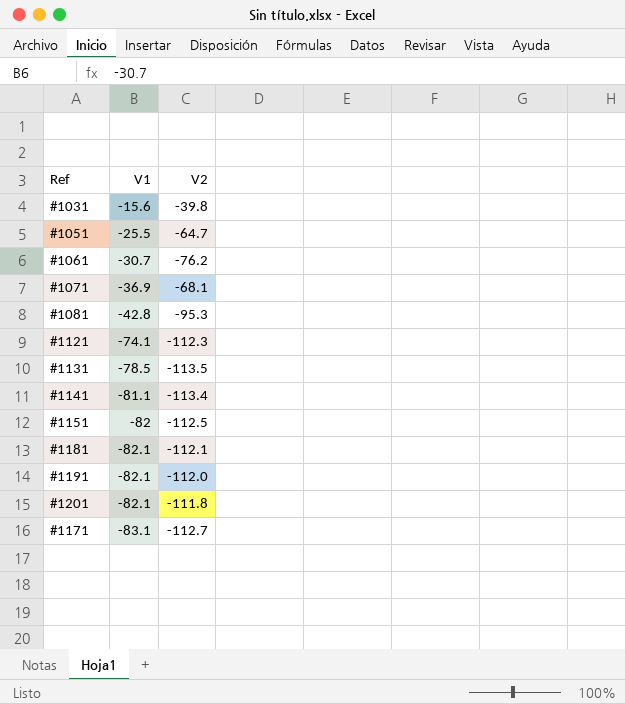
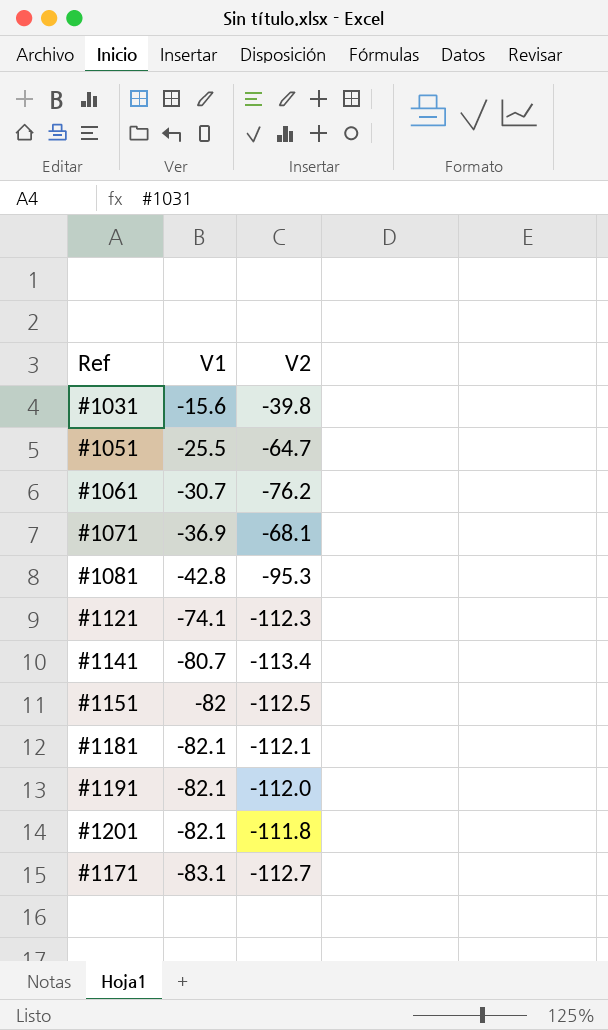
row #1131: -78.5 | -113.5 -> none
#1141 | V1: -81.1 -> -80.7

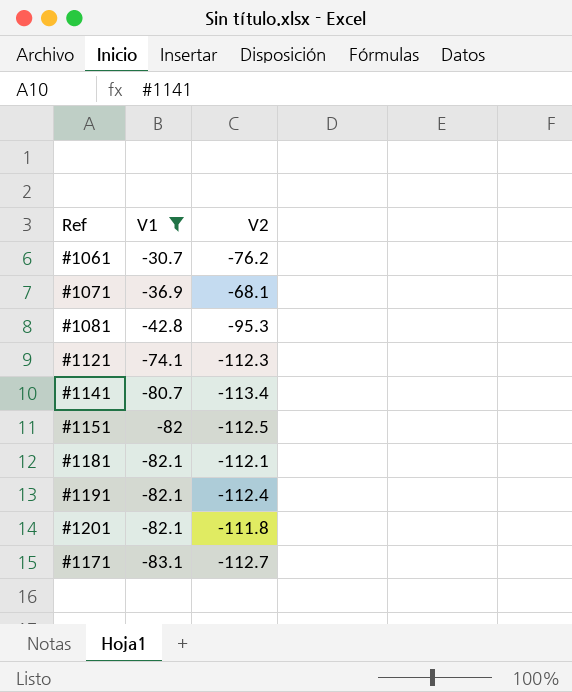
filter: none -> V1 <= -30.7
#1191 | V2: -112.0 -> -112.4

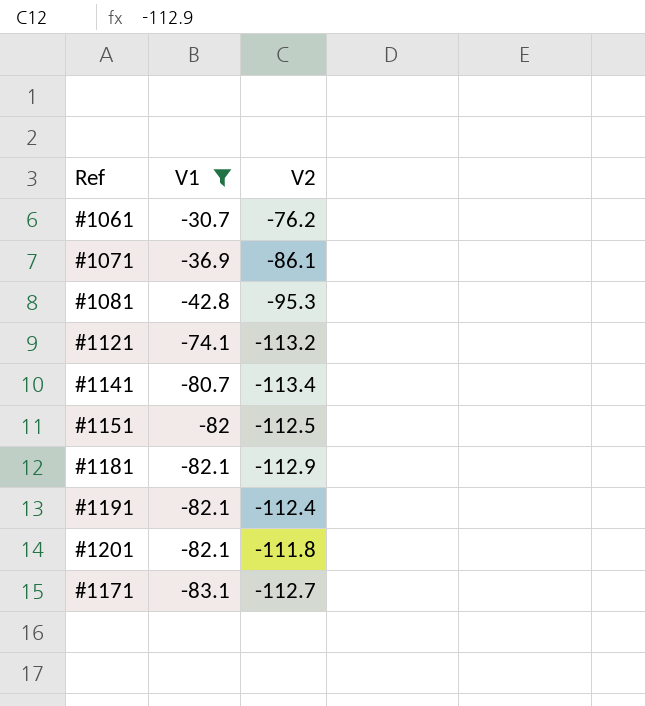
#1071 | V2: -68.1 -> -86.1
#1121 | V2: -112.3 -> -113.2
#1181 | V2: -112.1 -> -112.9

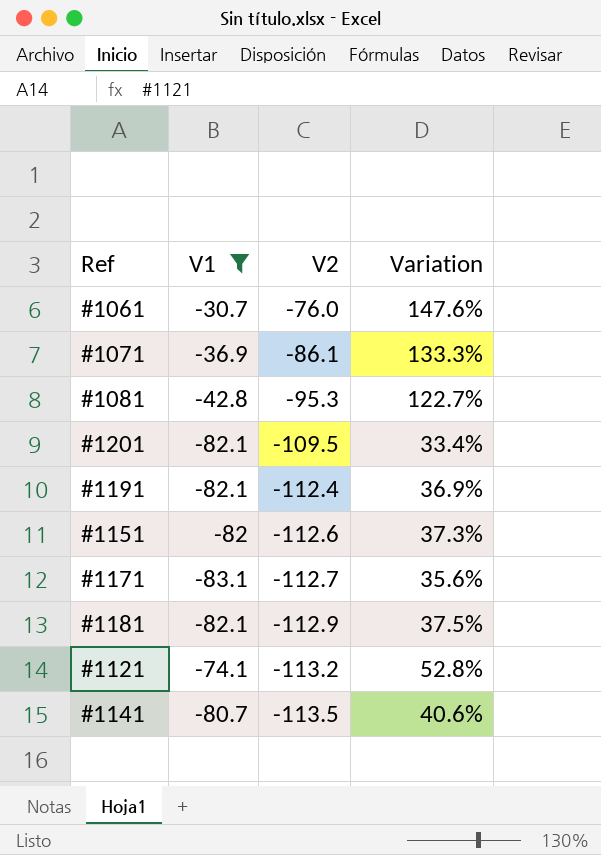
row order: V1 descending -> V2 descending
column Variation | formula: none -> ([V2] - [V1]) / [V1]
#1061 | V2: -76.2 -> -76.0
#1201 | V2: -111.8 -> -109.5
#1151 | V2: -112.5 -> -112.6
#1141 | V2: -113.4 -> -113.5

